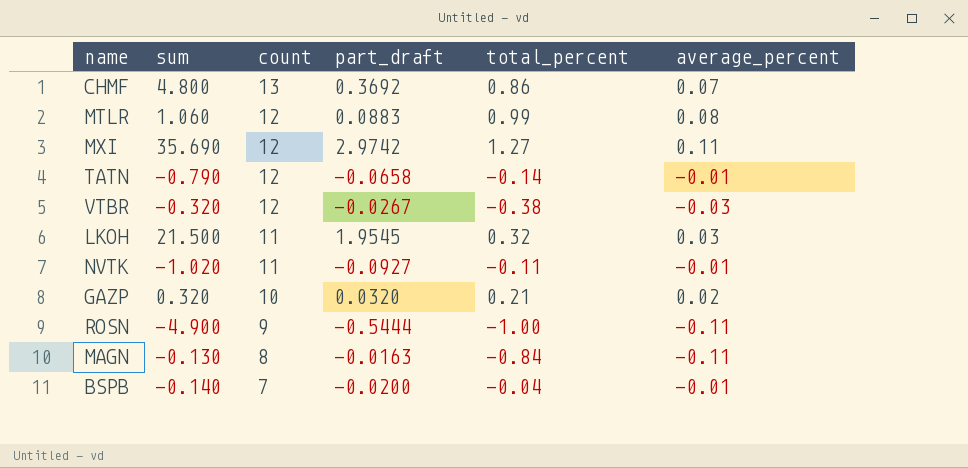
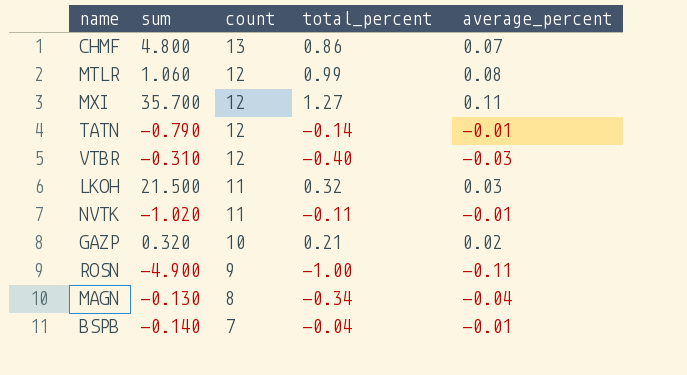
column part_draft | formula: [sum] / [count] -> none
MXI | sum: 35.690 -> 35.700
VTBR | sum: -0.320 -> -0.310
VTBR | total_percent: -0.38 -> -0.40
MAGN | total_percent: -0.84 -> -0.34
MAGN | average_percent: -0.11 -> -0.04

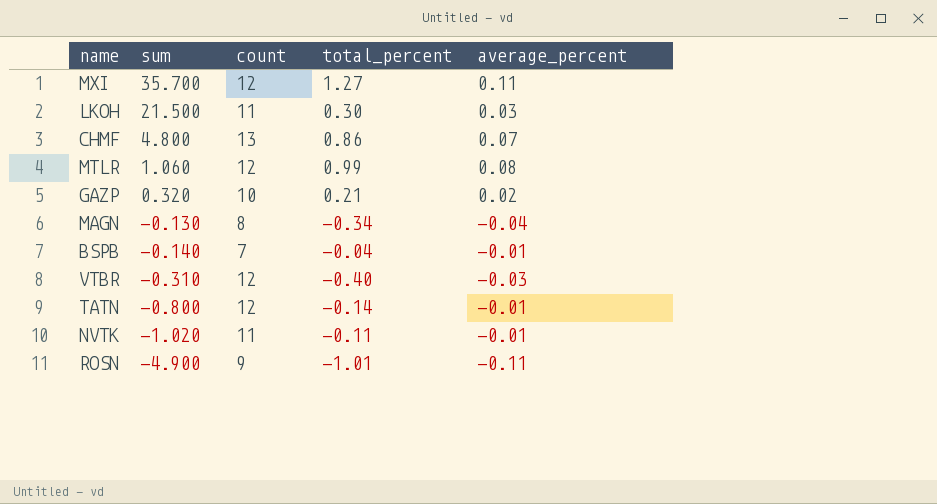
row order: count descending -> sum descending
LKOH | total_percent: 0.32 -> 0.30
TATN | sum: -0.790 -> -0.800
ROSN | total_percent: -1.00 -> -1.01

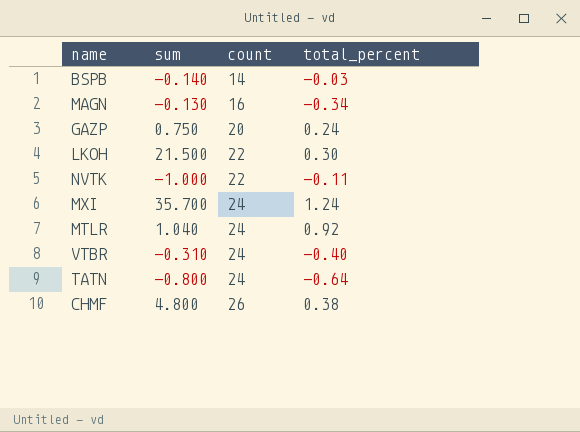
row order: sum descending -> count ascending
column average_percent | formula: [total_percent] / [count] -> none
row ROSN: -4.900 | 9 | -1.01 | -0.11 -> none
BSPB | count: 7 -> 14
BSPB | total_percent: -0.04 -> -0.03
MAGN | count: 8 -> 16
GAZP | sum: 0.320 -> 0.750
GAZP | count: 10 -> 20
GAZP | total_percent: 0.21 -> 0.24
LKOH | count: 11 -> 22
NVTK | sum: -1.020 -> -1.000
NVTK | count: 11 -> 22
MXI | count: 12 -> 24
MXI | total_percent: 1.27 -> 1.24
MTLR | sum: 1.060 -> 1.040
MTLR | count: 12 -> 24
MTLR | total_percent: 0.99 -> 0.92
VTBR | count: 12 -> 24
TATN | count: 12 -> 24
TATN | total_percent: -0.14 -> -0.64
CHMF | count: 13 -> 26
CHMF | total_percent: 0.86 -> 0.38

